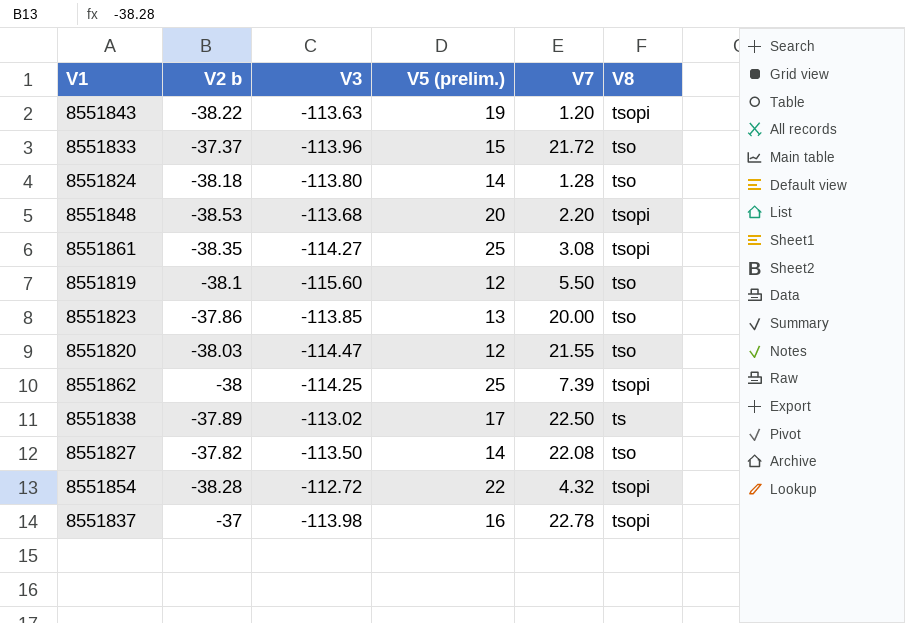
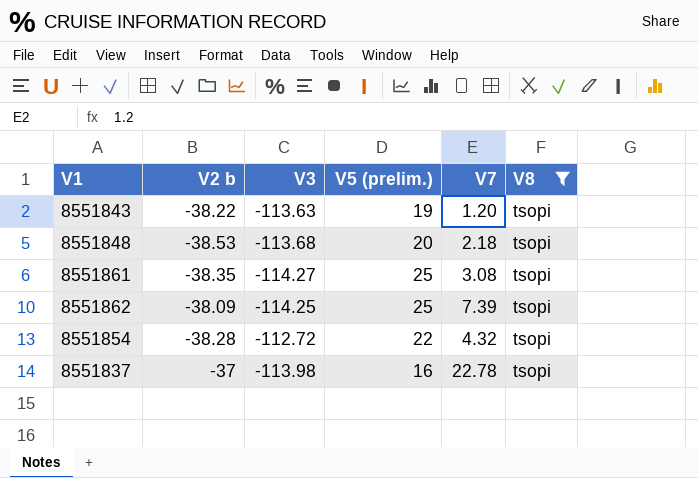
filter: none -> V8 = tsopi
8551848 | V7: 2.20 -> 2.18
8551862 | V2 b: -38 -> -38.09

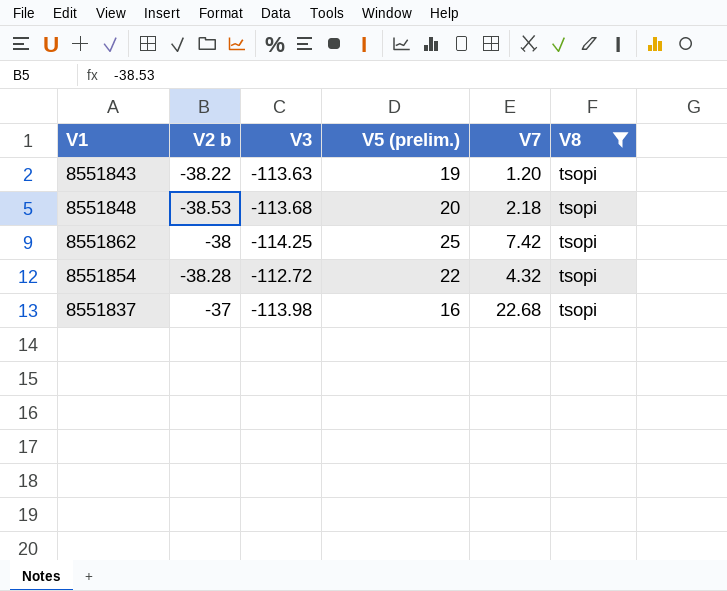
row 8551861: -38.35 | -114.27 | 25 | 3.08 | tsopi -> none
8551862 | V2 b: -38.09 -> -38
8551862 | V7: 7.39 -> 7.42
8551837 | V7: 22.78 -> 22.68

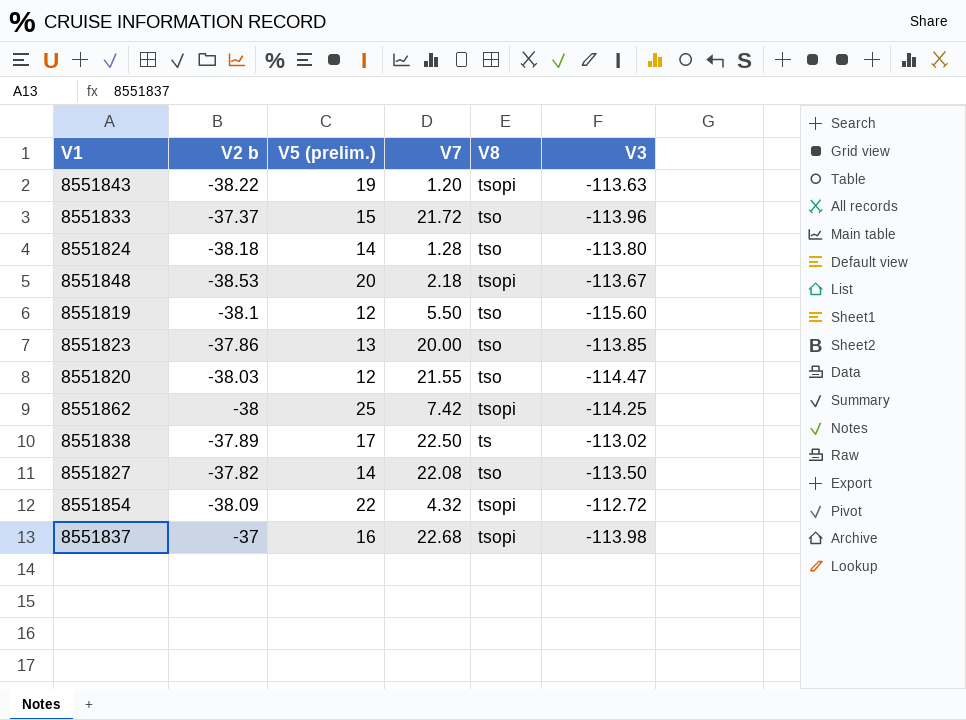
filter: V8 = tsopi -> none
column V3 | position: 3 -> 6
8551848 | V3: -113.68 -> -113.67
8551854 | V2 b: -38.28 -> -38.09

